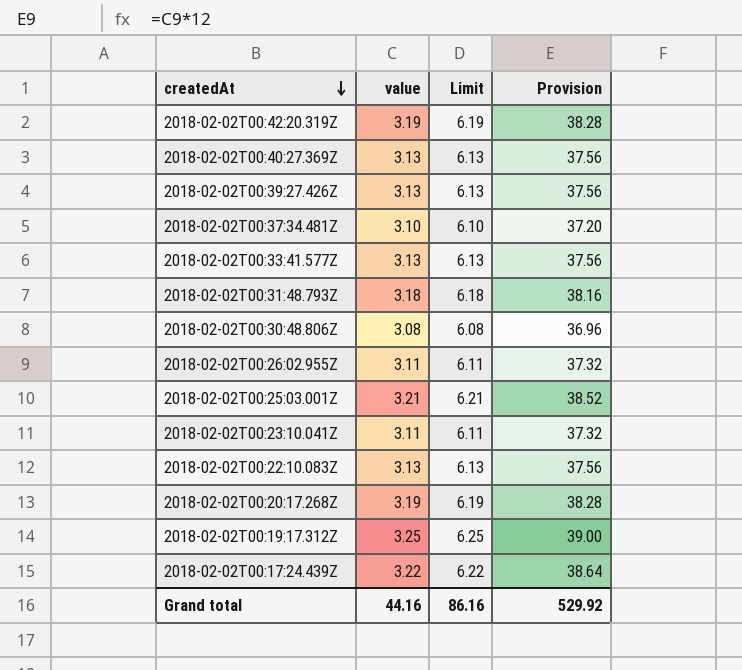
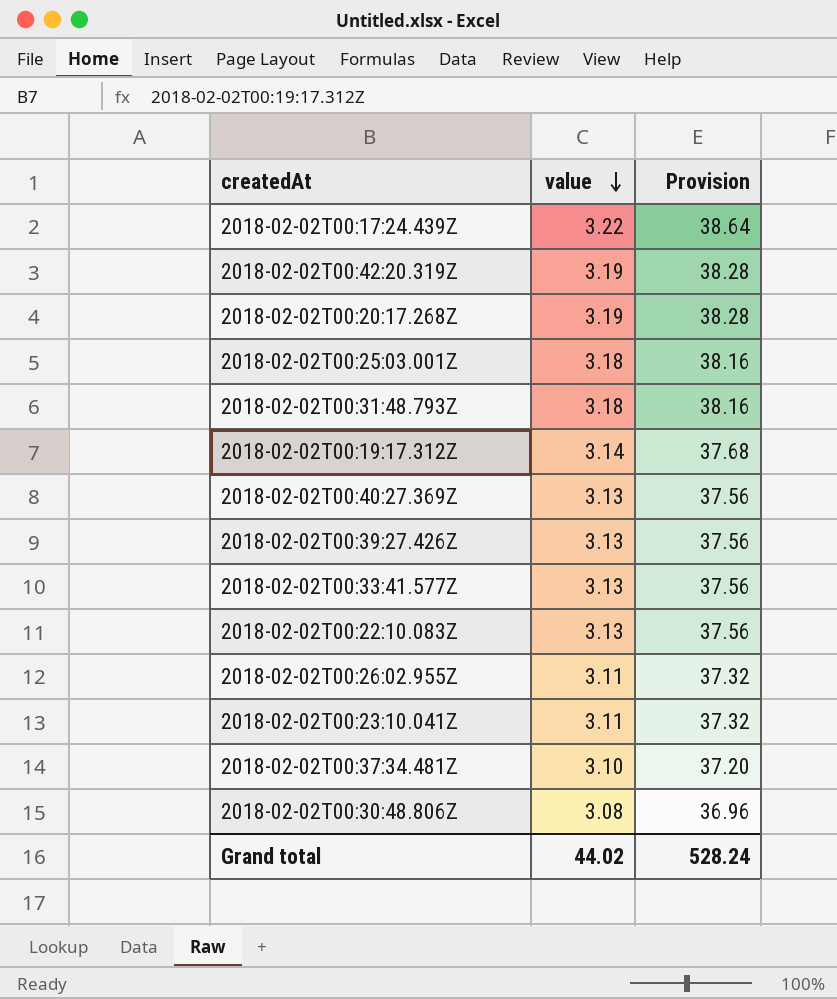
row order: createdAt descending -> value descending
column Limit | formula: [value] + 3 -> none
2018-02-02T00:25:03.001Z | value: 3.21 -> 3.18
2018-02-02T00:25:03.001Z | Provision: 38.52 -> 38.16
2018-02-02T00:19:17.312Z | value: 3.25 -> 3.14
2018-02-02T00:19:17.312Z | Provision: 39.00 -> 37.68
Grand total | value: 44.16 -> 44.02
Grand total | Provision: 529.92 -> 528.24

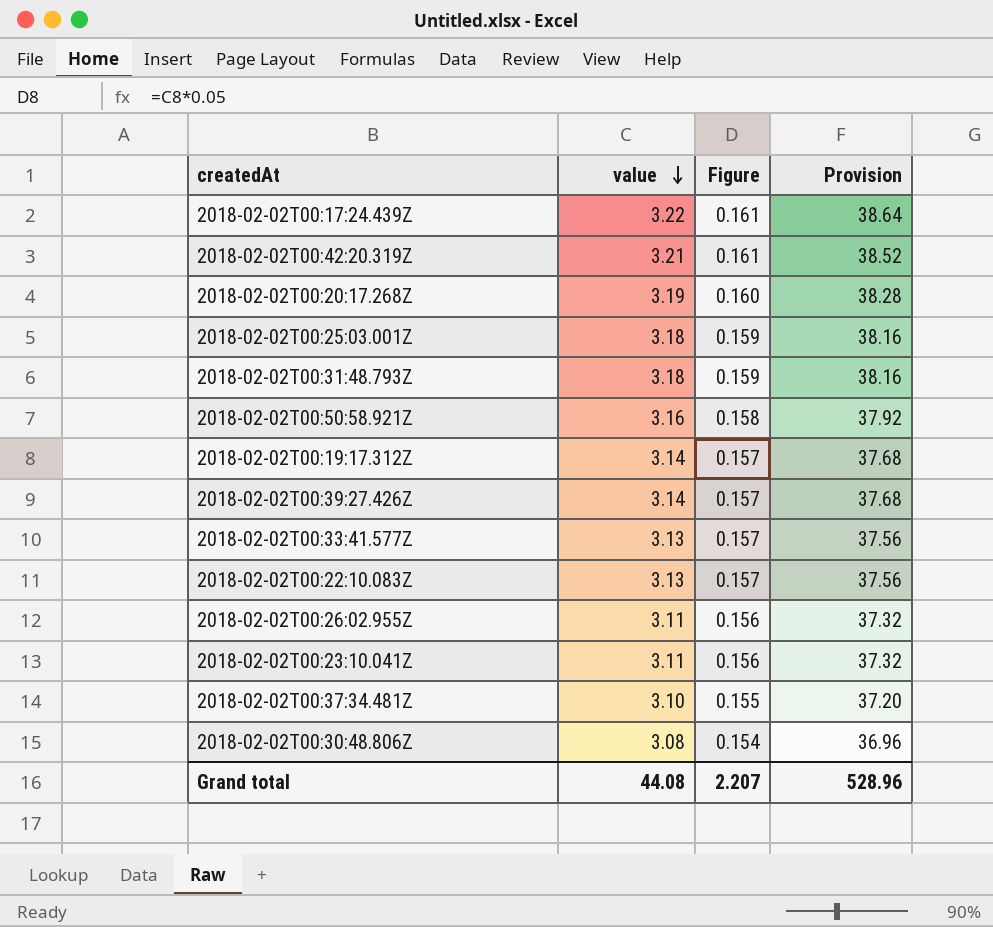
column Figure | formula: none -> [value] * 0.05
row 2018-02-02T00:40:27.369Z: 3.13 | 37.56 -> none
2018-02-02T00:42:20.319Z | value: 3.19 -> 3.21
2018-02-02T00:42:20.319Z | Provision: 38.28 -> 38.52
row 2018-02-02T00:50:58.921Z: none -> 3.16 | 0.158 | 37.92
2018-02-02T00:39:27.426Z | value: 3.13 -> 3.14
2018-02-02T00:39:27.426Z | Provision: 37.56 -> 37.68
Grand total | value: 44.02 -> 44.08
Grand total | Provision: 528.24 -> 528.96

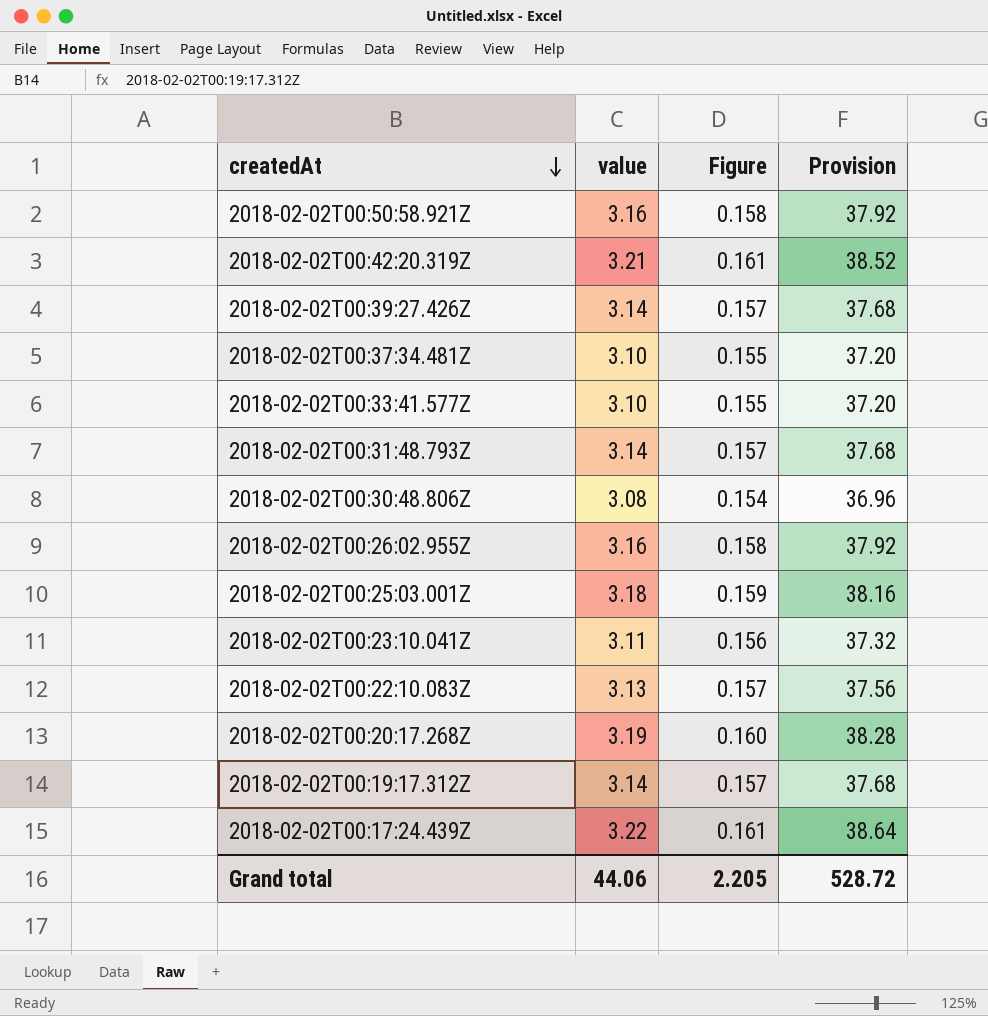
row order: value descending -> createdAt descending
2018-02-02T00:33:41.577Z | value: 3.13 -> 3.10
2018-02-02T00:33:41.577Z | Figure: 0.157 -> 0.155
2018-02-02T00:33:41.577Z | Provision: 37.56 -> 37.20
2018-02-02T00:31:48.793Z | value: 3.18 -> 3.14
2018-02-02T00:31:48.793Z | Figure: 0.159 -> 0.157
2018-02-02T00:31:48.793Z | Provision: 38.16 -> 37.68
2018-02-02T00:26:02.955Z | value: 3.11 -> 3.16
2018-02-02T00:26:02.955Z | Figure: 0.156 -> 0.158
2018-02-02T00:26:02.955Z | Provision: 37.32 -> 37.92
Grand total | value: 44.08 -> 44.06
Grand total | Figure: 2.207 -> 2.205
Grand total | Provision: 528.96 -> 528.72

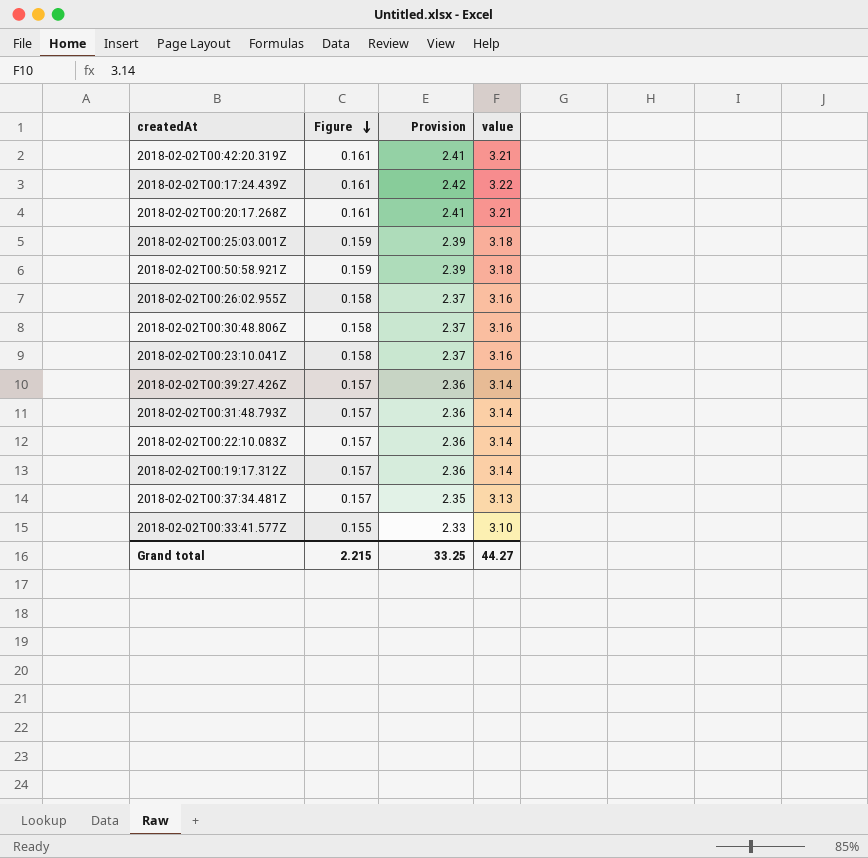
row order: createdAt descending -> Figure descending
column Provision | formula: [value] * 12 -> [value] * 0.75
column value | position: 2 -> 4
2018-02-02T00:20:17.268Z | Figure: 0.160 -> 0.161
2018-02-02T00:20:17.268Z | value: 3.19 -> 3.21
2018-02-02T00:50:58.921Z | Figure: 0.158 -> 0.159
2018-02-02T00:50:58.921Z | value: 3.16 -> 3.18
2018-02-02T00:30:48.806Z | Figure: 0.154 -> 0.158
2018-02-02T00:30:48.806Z | value: 3.08 -> 3.16
2018-02-02T00:23:10.041Z | Figure: 0.156 -> 0.158
2018-02-02T00:23:10.041Z | value: 3.11 -> 3.16
2018-02-02T00:22:10.083Z | value: 3.13 -> 3.14
2018-02-02T00:37:34.481Z | Figure: 0.155 -> 0.157
2018-02-02T00:37:34.481Z | value: 3.10 -> 3.13
Grand total | Figure: 2.205 -> 2.215
Grand total | Provision: 528.72 -> 33.25
Grand total | value: 44.06 -> 44.27

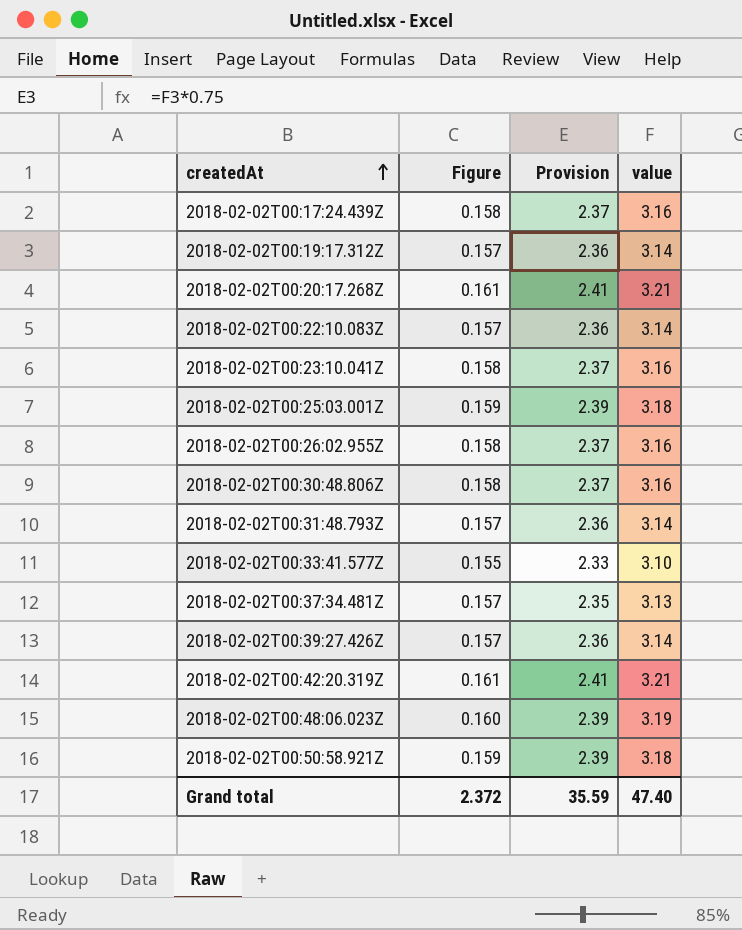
row order: Figure descending -> createdAt ascending
2018-02-02T00:17:24.439Z | Figure: 0.161 -> 0.158
2018-02-02T00:17:24.439Z | Provision: 2.42 -> 2.37
2018-02-02T00:17:24.439Z | value: 3.22 -> 3.16
row 2018-02-02T00:48:06.023Z: none -> 0.160 | 2.39 | 3.19
Grand total | Figure: 2.215 -> 2.372
Grand total | Provision: 33.25 -> 35.59
Grand total | value: 44.27 -> 47.40

